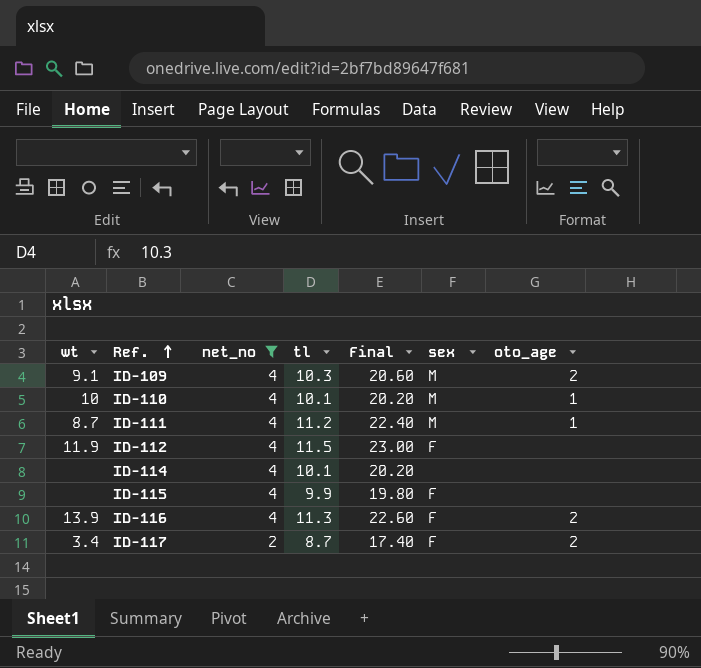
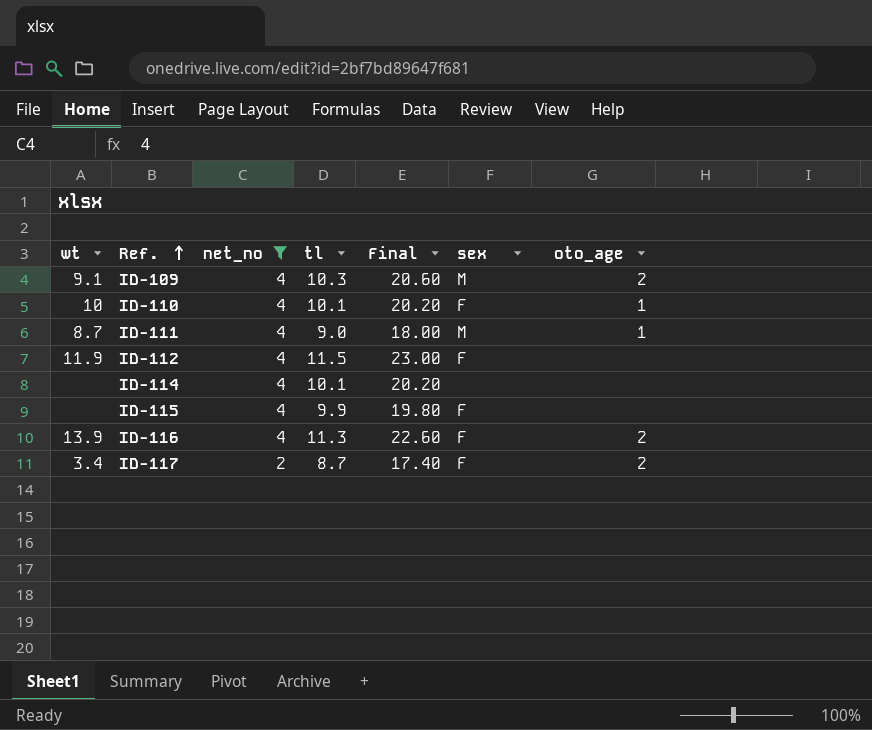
ID-110 | sex: M -> F
ID-111 | tl: 11.2 -> 9.0
ID-111 | Final: 22.40 -> 18.00

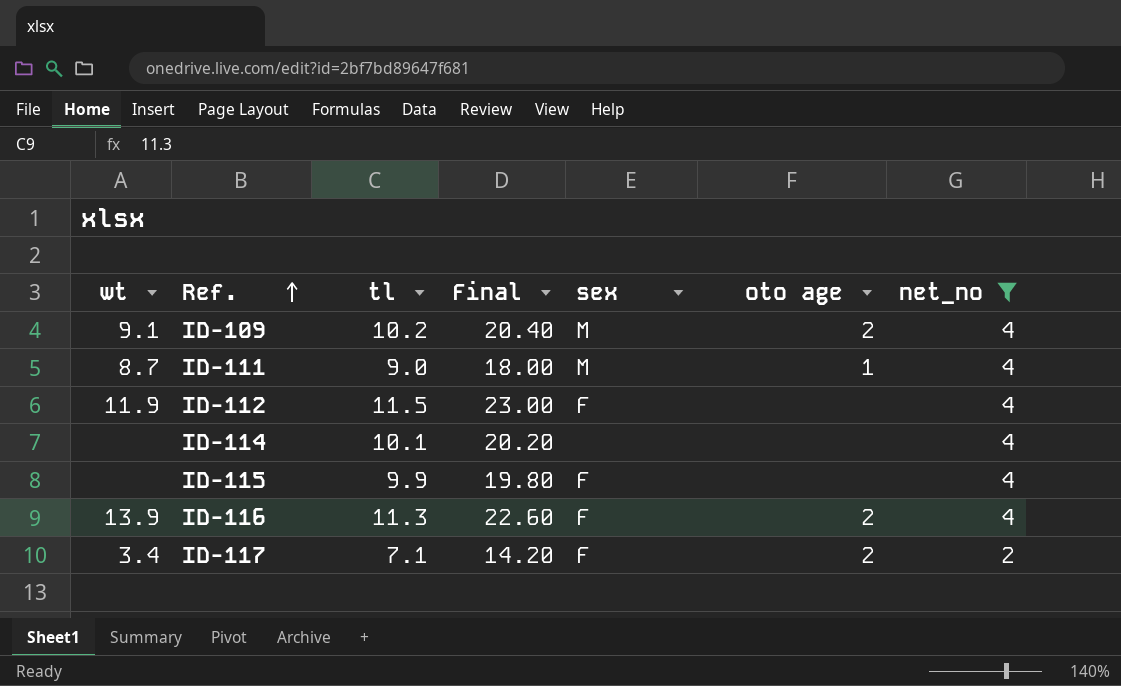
column name: oto_age -> oto age
column net_no | position: 3 -> 7
row ID-110: 10 | 4 | 10.1 | 20.20 | F | 1 -> none
ID-109 | tl: 10.3 -> 10.2
ID-109 | Final: 20.60 -> 20.40
ID-117 | tl: 8.7 -> 7.1
ID-117 | Final: 17.40 -> 14.20

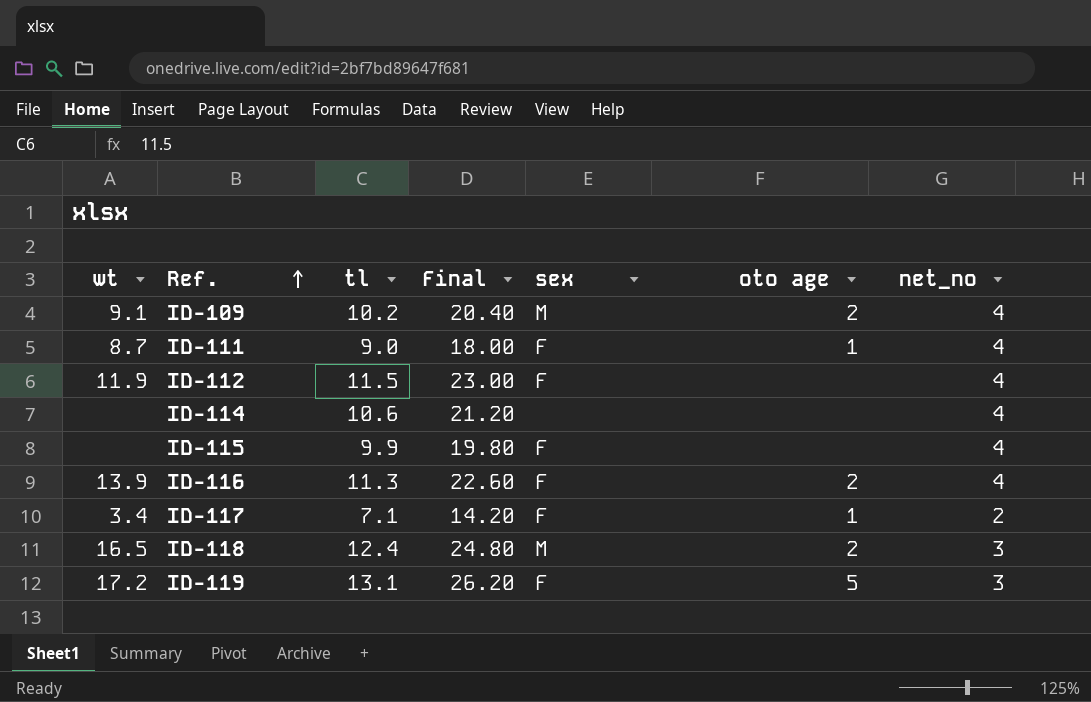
filter: net_no != 3 -> none
ID-111 | sex: M -> F
ID-114 | tl: 10.1 -> 10.6
ID-114 | Final: 20.20 -> 21.20
ID-117 | oto age: 2 -> 1

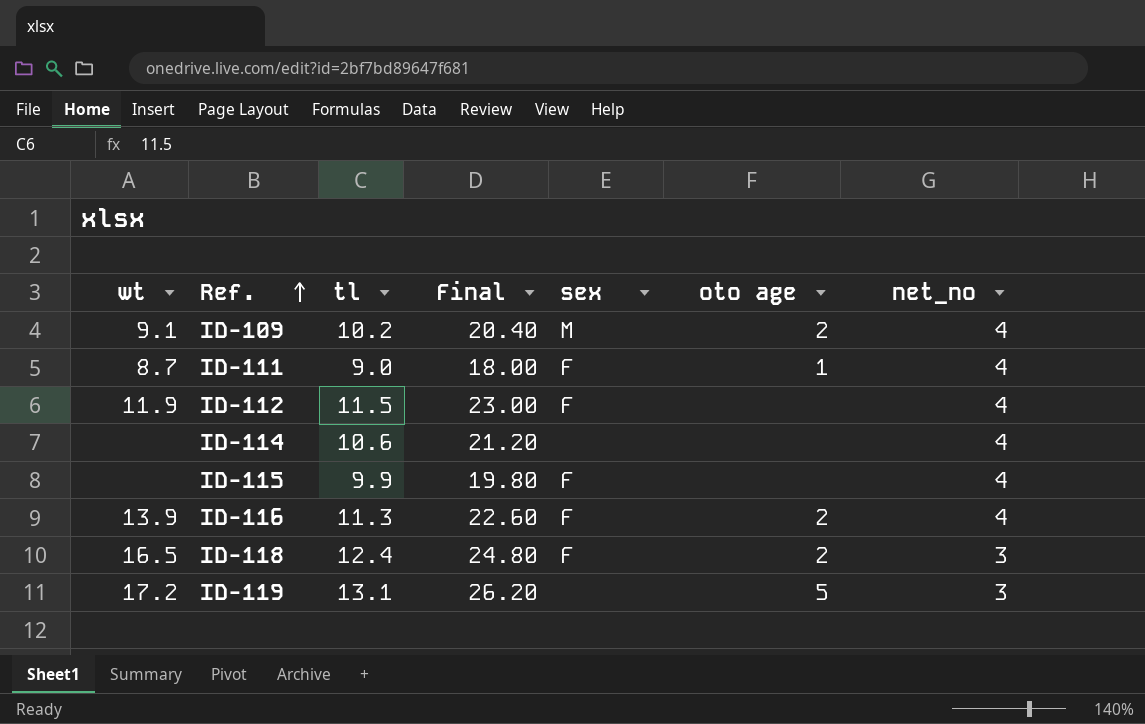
row ID-117: 3.4 | 7.1 | 14.20 | F | 1 | 2 -> none
ID-118 | sex: M -> F
ID-119 | sex: F -> none

